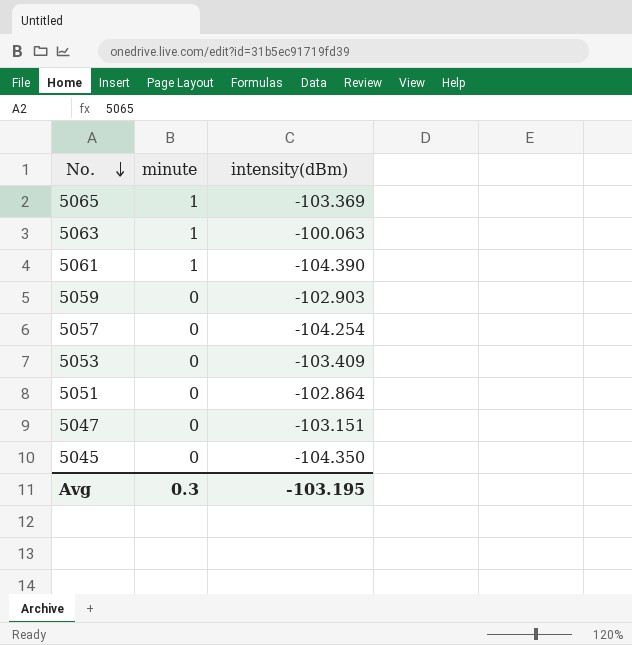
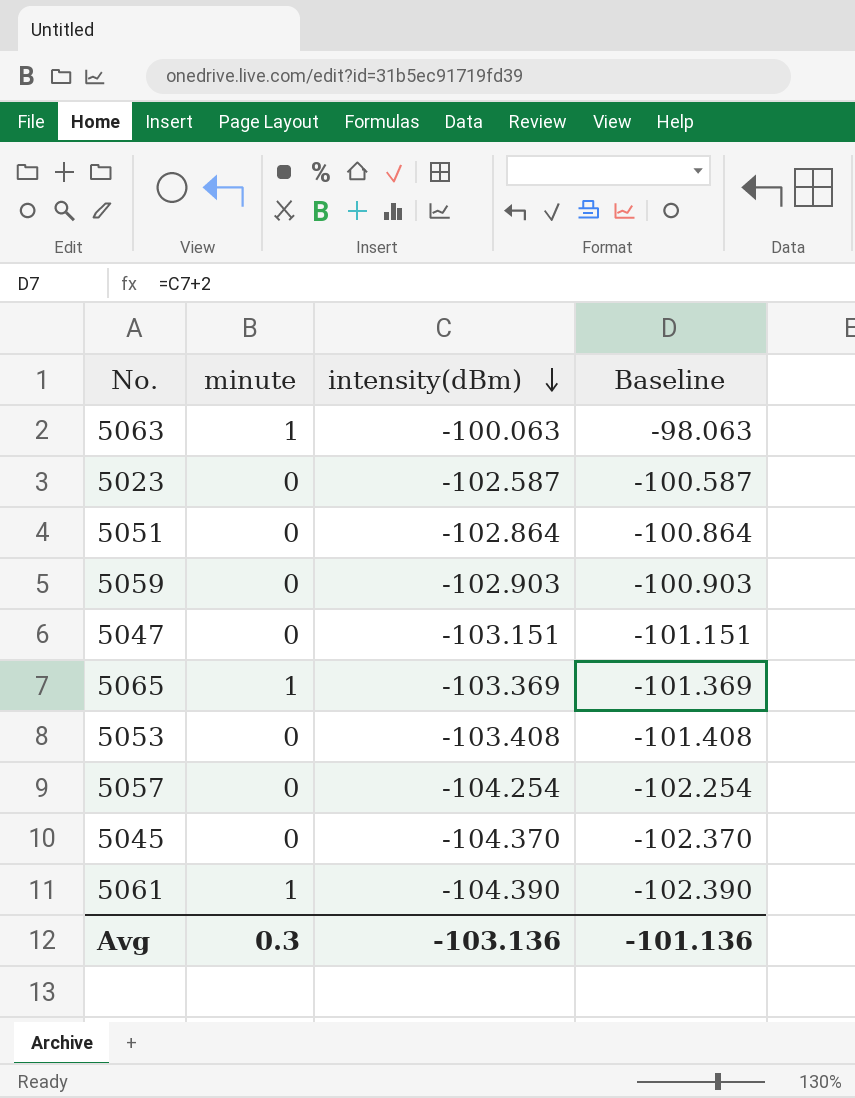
row order: No. descending -> intensity(dBm) descending
column Baseline | formula: none -> [intensity(dBm)] + 2
row 5023: none -> 0 | -102.587 | -100.587
5053 | intensity(dBm): -103.409 -> -103.408
5045 | intensity(dBm): -104.350 -> -104.370
Avg | intensity(dBm): -103.195 -> -103.136

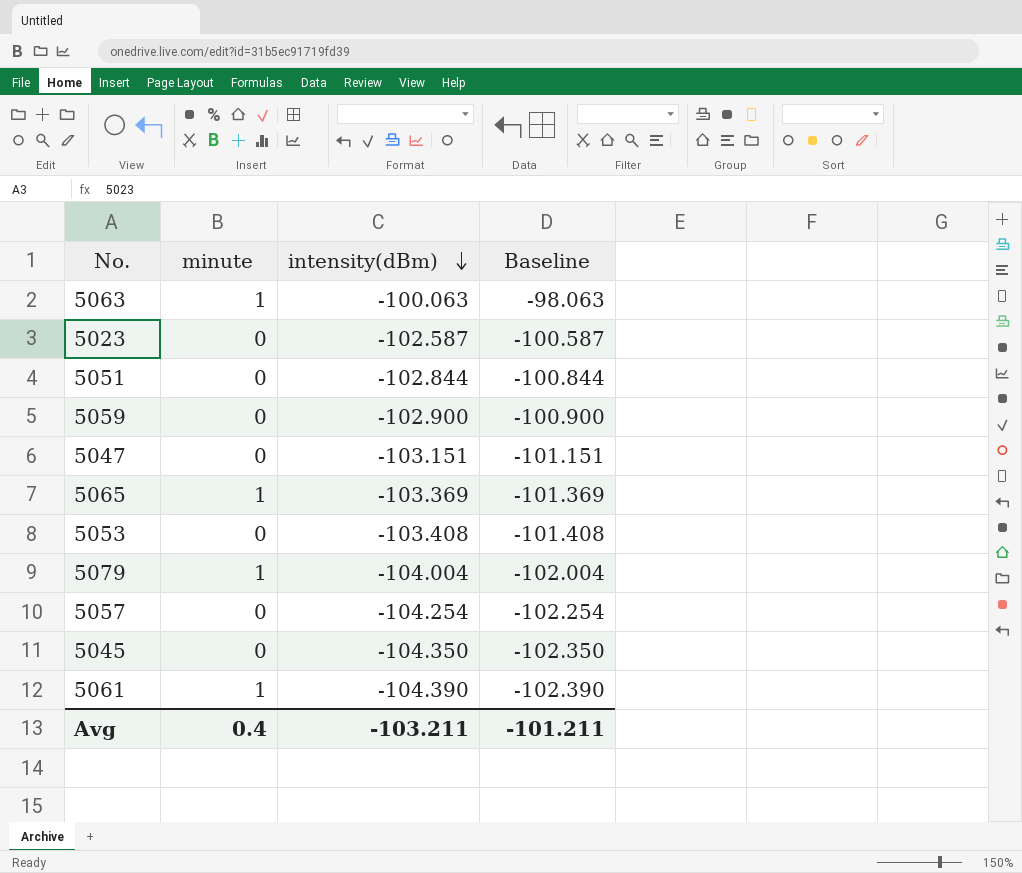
5051 | intensity(dBm): -102.864 -> -102.844
5051 | Baseline: -100.864 -> -100.844
5059 | intensity(dBm): -102.903 -> -102.900
5059 | Baseline: -100.903 -> -100.900
row 5079: none -> 1 | -104.004 | -102.004
5045 | intensity(dBm): -104.370 -> -104.350
5045 | Baseline: -102.370 -> -102.350
Avg | minute: 0.3 -> 0.4
Avg | intensity(dBm): -103.136 -> -103.211
Avg | Baseline: -101.136 -> -101.211

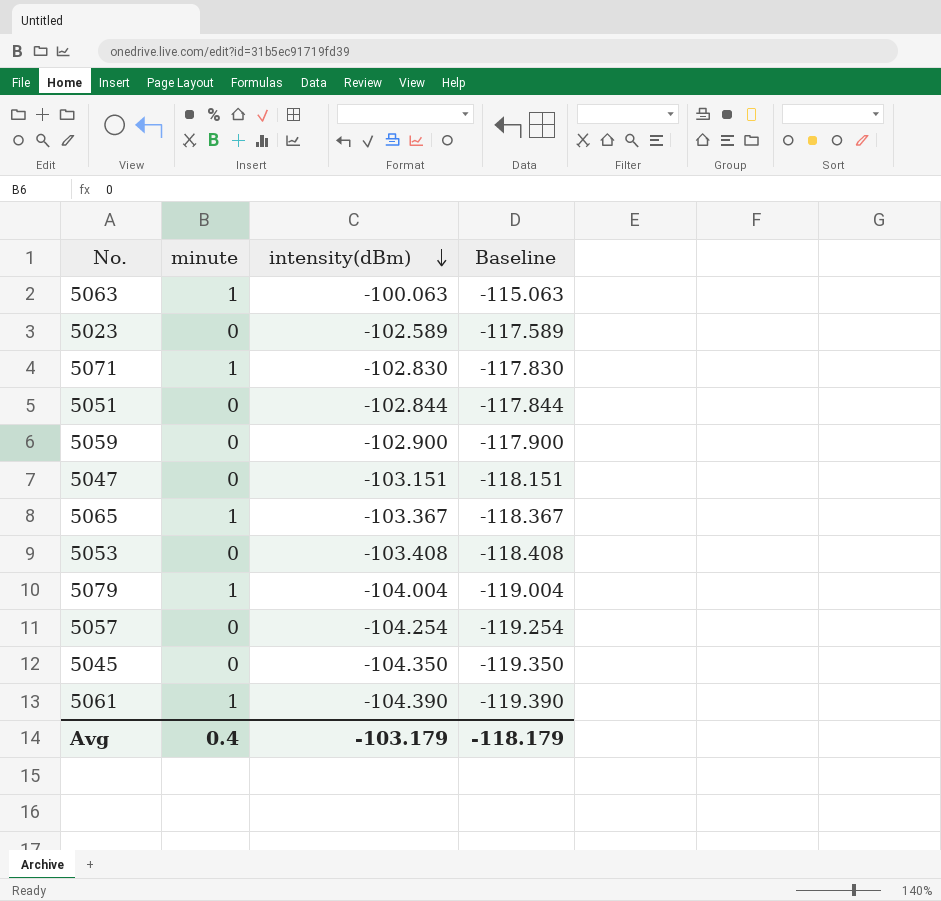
column Baseline | formula: [intensity(dBm)] + 2 -> [intensity(dBm)] - 15
5023 | intensity(dBm): -102.587 -> -102.589
row 5071: none -> 1 | -102.830 | -117.830
5065 | intensity(dBm): -103.369 -> -103.367
Avg | intensity(dBm): -103.211 -> -103.179
Avg | Baseline: -101.211 -> -118.179

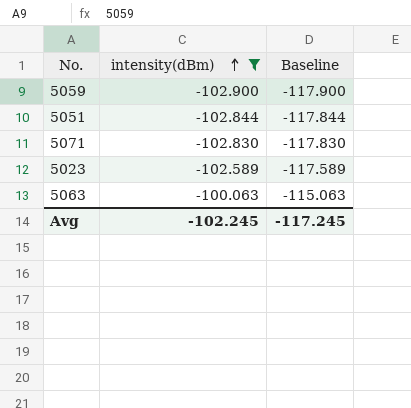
filter: none -> intensity(dBm) >= -102.900
row order: intensity(dBm) descending -> intensity(dBm) ascending
column minute | position: 2 -> none
Avg | intensity(dBm): -103.179 -> -102.245
Avg | Baseline: -118.179 -> -117.245

